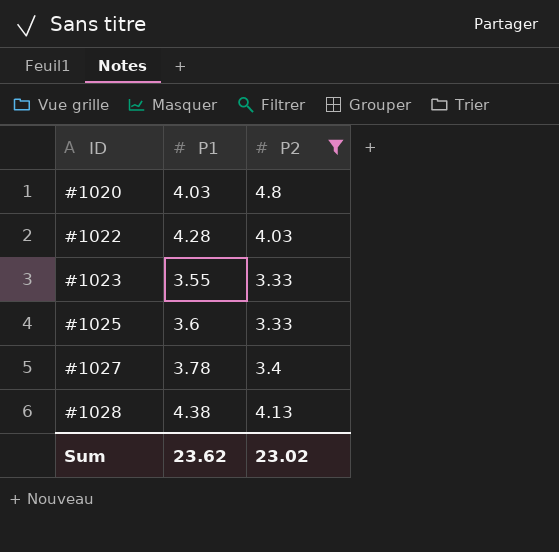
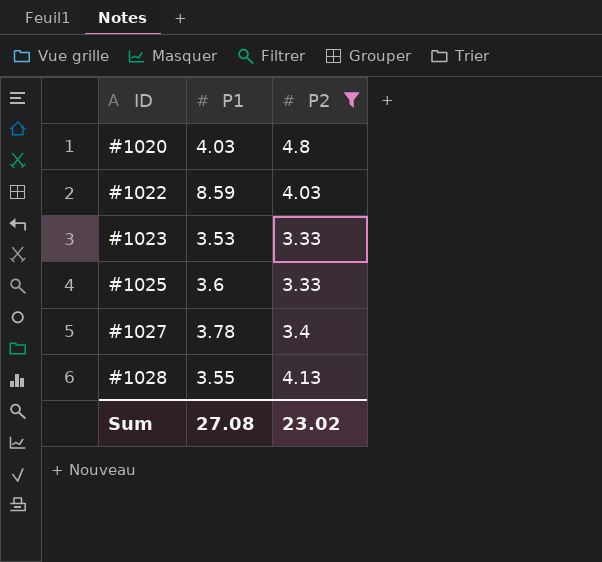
#1022 | P1: 4.28 -> 8.59
#1023 | P1: 3.55 -> 3.53
#1028 | P1: 4.38 -> 3.55
Sum | P1: 23.62 -> 27.08

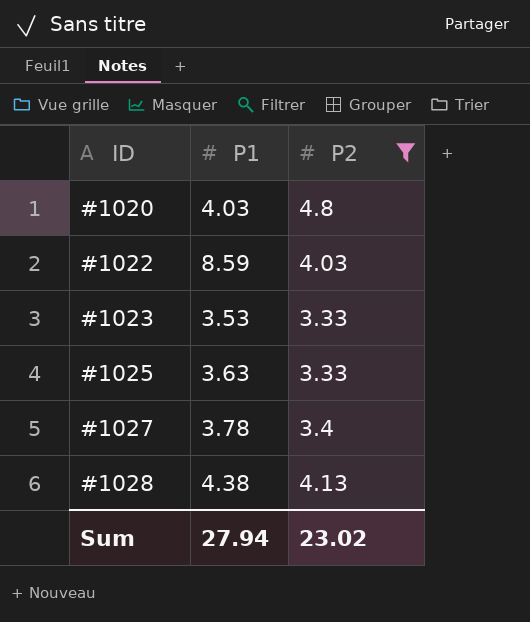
#1025 | P1: 3.6 -> 3.63
#1028 | P1: 3.55 -> 4.38
Sum | P1: 27.08 -> 27.94

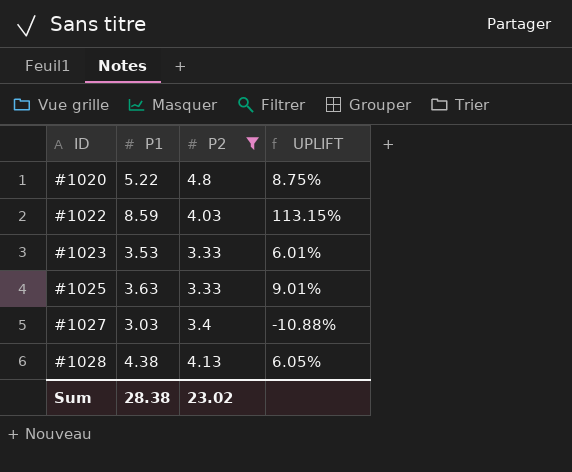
column UPLIFT | formula: none -> ([P1] - [P2]) / [P2]
#1020 | P1: 4.03 -> 5.22
#1027 | P1: 3.78 -> 3.03
Sum | P1: 27.94 -> 28.38

